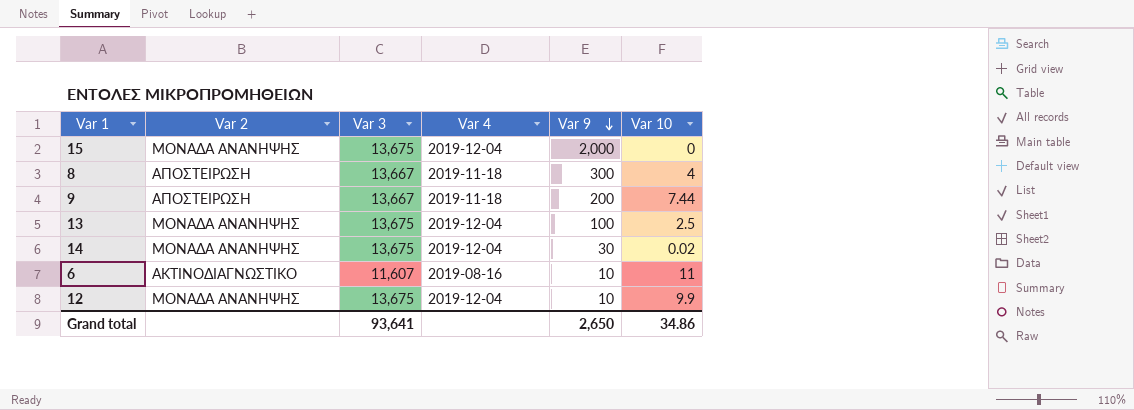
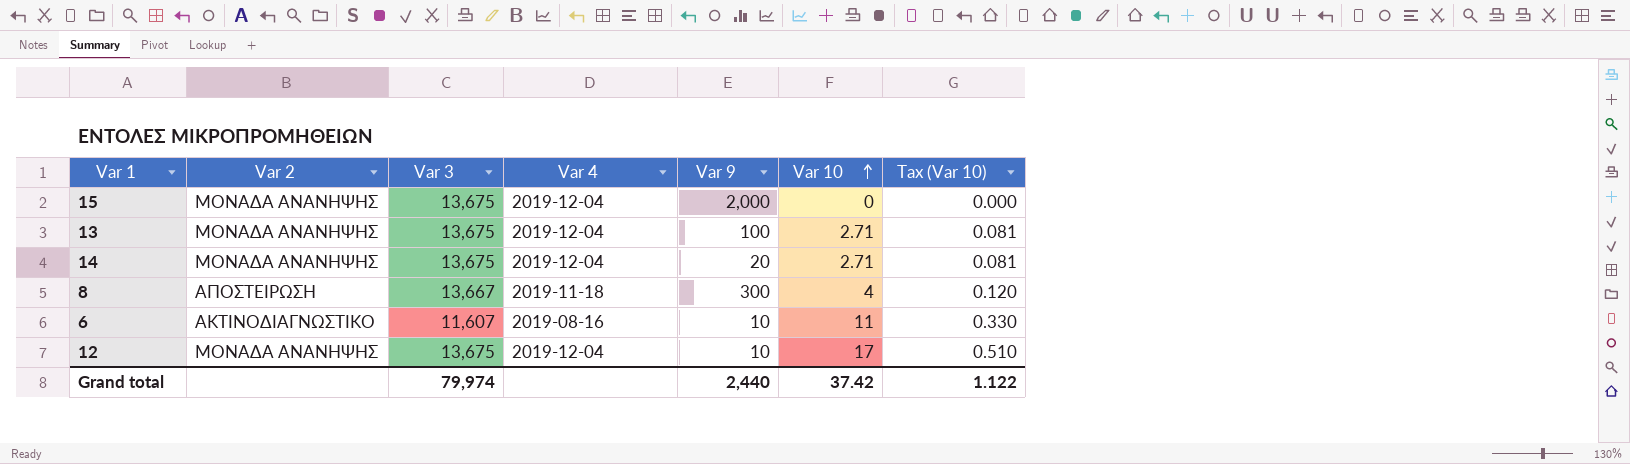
row order: Var 9 descending -> Var 10 ascending
column Tax (Var 10) | formula: none -> [Var 10] * 0.03
row 9: ΑΠΟΣΤΕΙΡΩΣΗ | 13,667 | 2019-11-18 | 200 | 7.44 -> none
13 | Var 10: 2.5 -> 2.71
14 | Var 9: 30 -> 20
14 | Var 10: 0.02 -> 2.71
12 | Var 10: 9.9 -> 17
Grand total | Var 3: 93,641 -> 79,974
Grand total | Var 9: 2,650 -> 2,440
Grand total | Var 10: 34.86 -> 37.42

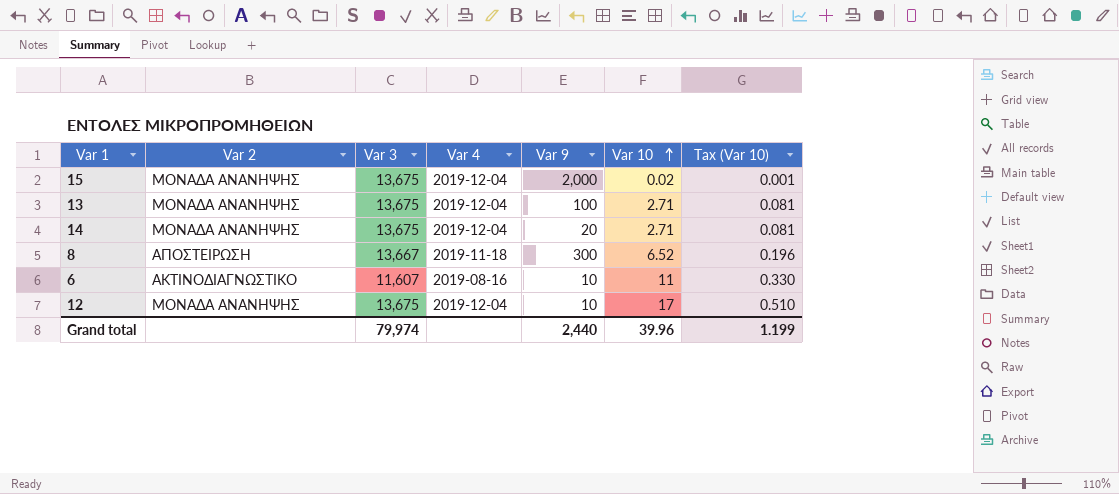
15 | Var 10: 0 -> 0.02
15 | Tax (Var 10): 0.000 -> 0.001
8 | Var 10: 4 -> 6.52
8 | Tax (Var 10): 0.120 -> 0.196
Grand total | Var 10: 37.42 -> 39.96
Grand total | Tax (Var 10): 1.122 -> 1.199

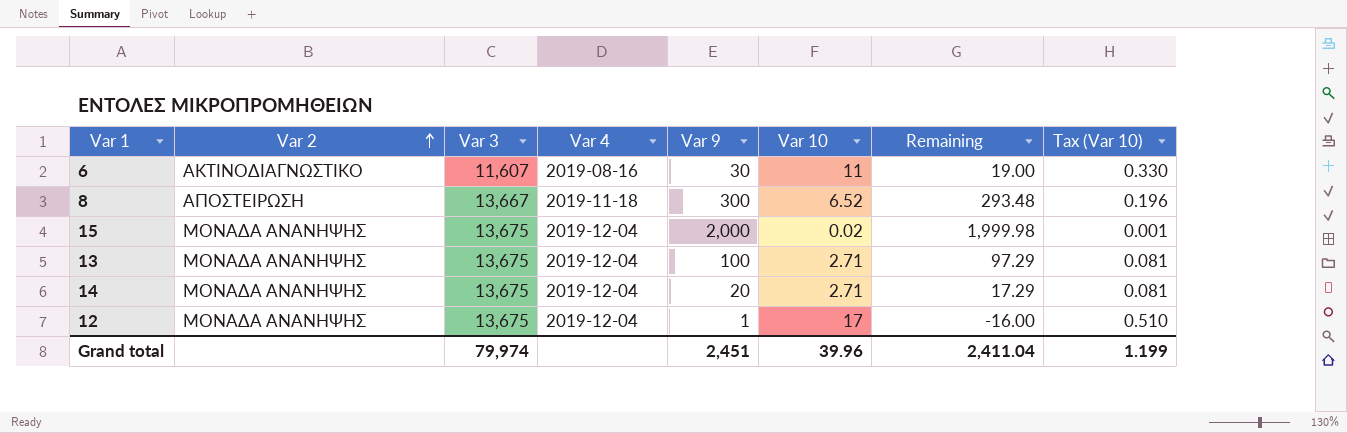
row order: Var 10 ascending -> Var 2 ascending
column Remaining | formula: none -> [Var 9] - [Var 10]
6 | Var 9: 10 -> 30
12 | Var 9: 10 -> 1
Grand total | Var 9: 2,440 -> 2,451

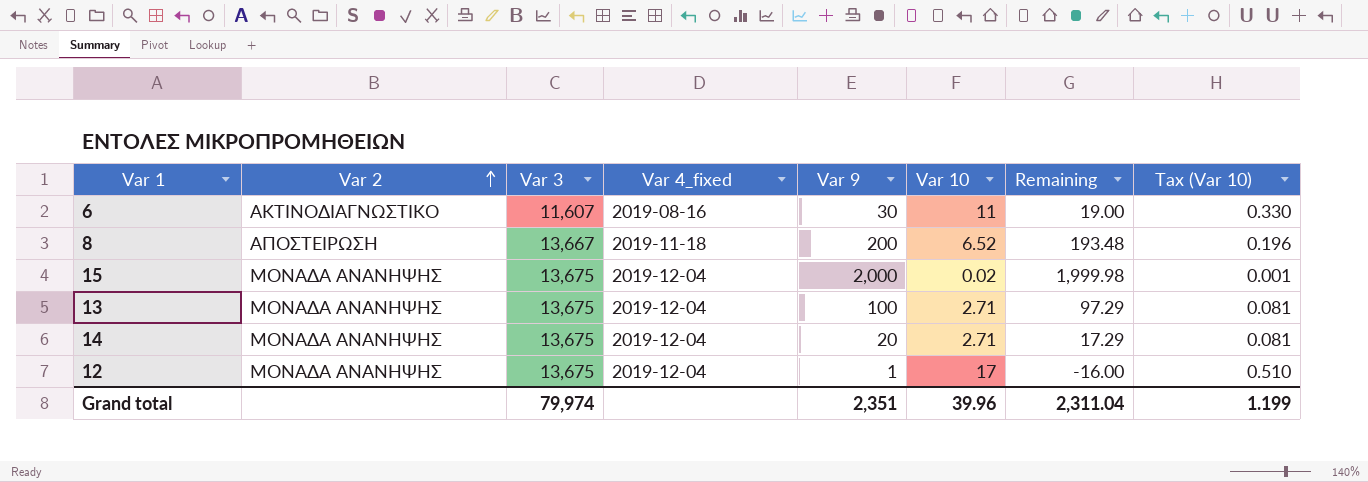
column name: Var 4 -> Var 4_fixed
8 | Var 9: 300 -> 200
8 | Remaining: 293.48 -> 193.48
Grand total | Var 9: 2,451 -> 2,351
Grand total | Remaining: 2,411.04 -> 2,311.04

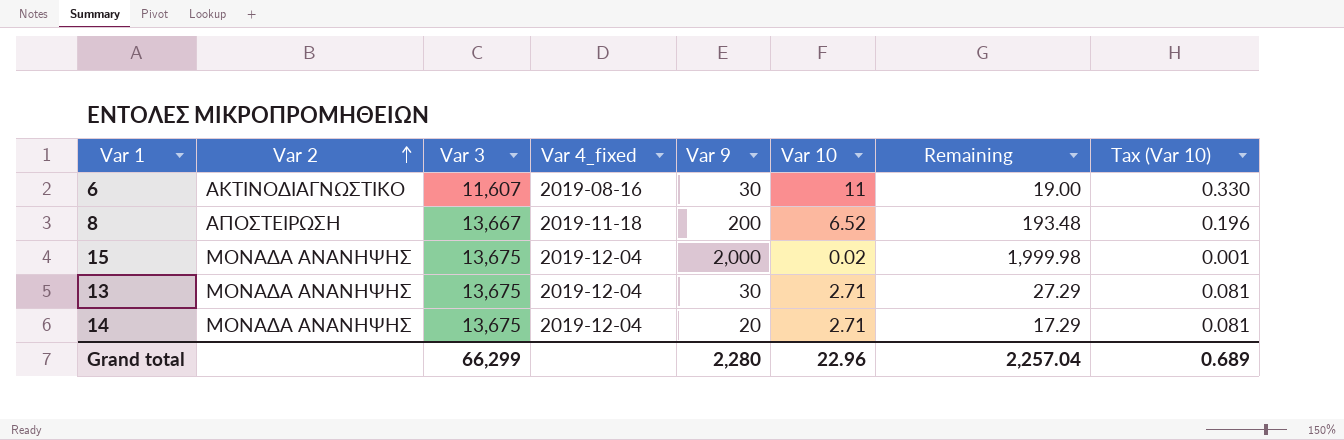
row 12: ΜΟΝΑΔΑ ΑΝΑΝΗΨΗΣ | 13,675 | 2019-12-04 | 1 | 17 | -16.00 | 0.510 -> none
13 | Var 9: 100 -> 30
13 | Remaining: 97.29 -> 27.29
Grand total | Var 3: 79,974 -> 66,299
Grand total | Var 9: 2,351 -> 2,280
Grand total | Var 10: 39.96 -> 22.96
Grand total | Remaining: 2,311.04 -> 2,257.04
Grand total | Tax (Var 10): 1.199 -> 0.689

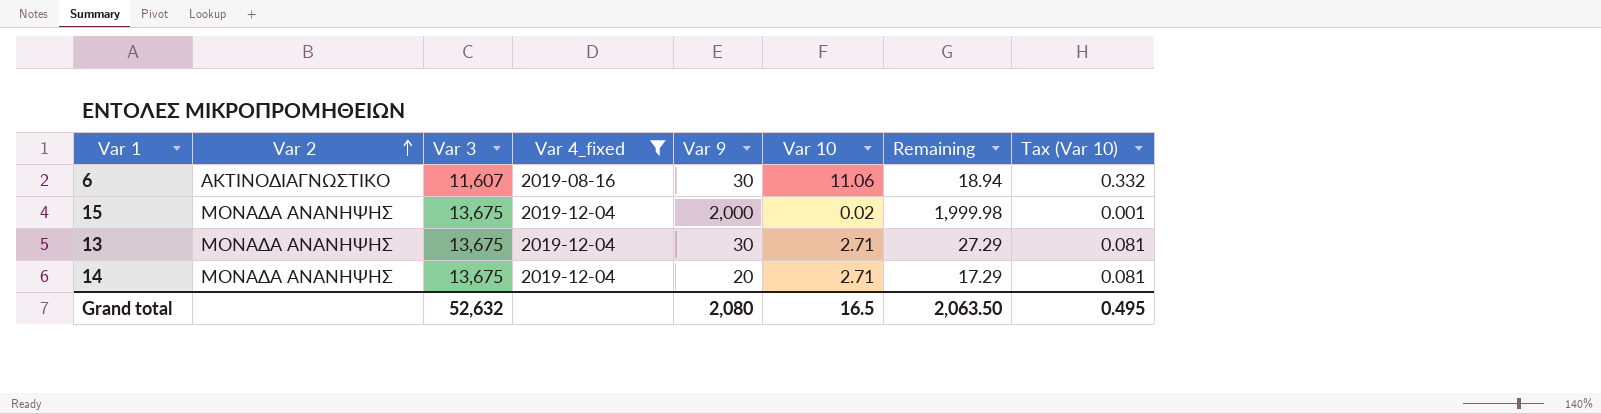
filter: none -> Var 4_fixed != 2019-11-18
6 | Var 10: 11 -> 11.06
6 | Remaining: 19.00 -> 18.94
6 | Tax (Var 10): 0.330 -> 0.332
Grand total | Var 3: 66,299 -> 52,632
Grand total | Var 9: 2,280 -> 2,080
Grand total | Var 10: 22.96 -> 16.5
Grand total | Remaining: 2,257.04 -> 2,063.50
Grand total | Tax (Var 10): 0.689 -> 0.495

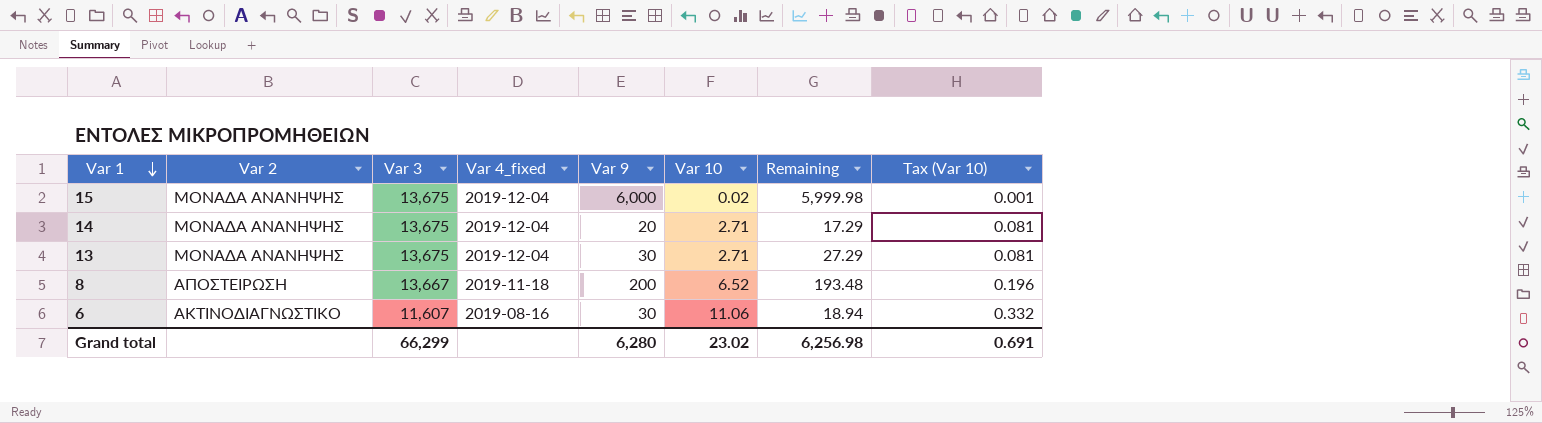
filter: Var 4_fixed != 2019-11-18 -> none
row order: Var 2 ascending -> Var 1 descending
15 | Var 9: 2,000 -> 6,000
15 | Remaining: 1,999.98 -> 5,999.98
Grand total | Var 3: 52,632 -> 66,299
Grand total | Var 9: 2,080 -> 6,280
Grand total | Var 10: 16.5 -> 23.02
Grand total | Remaining: 2,063.50 -> 6,256.98
Grand total | Tax (Var 10): 0.495 -> 0.691

